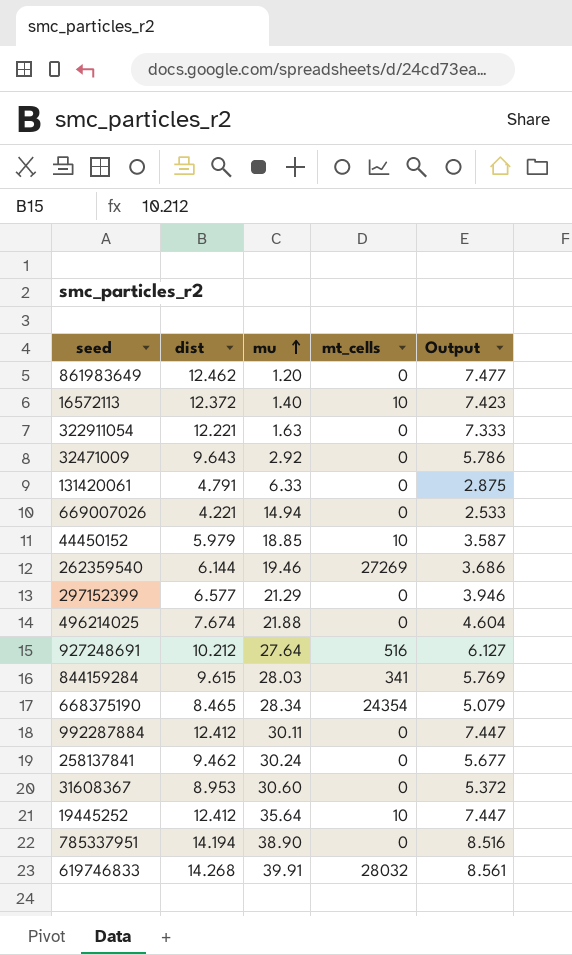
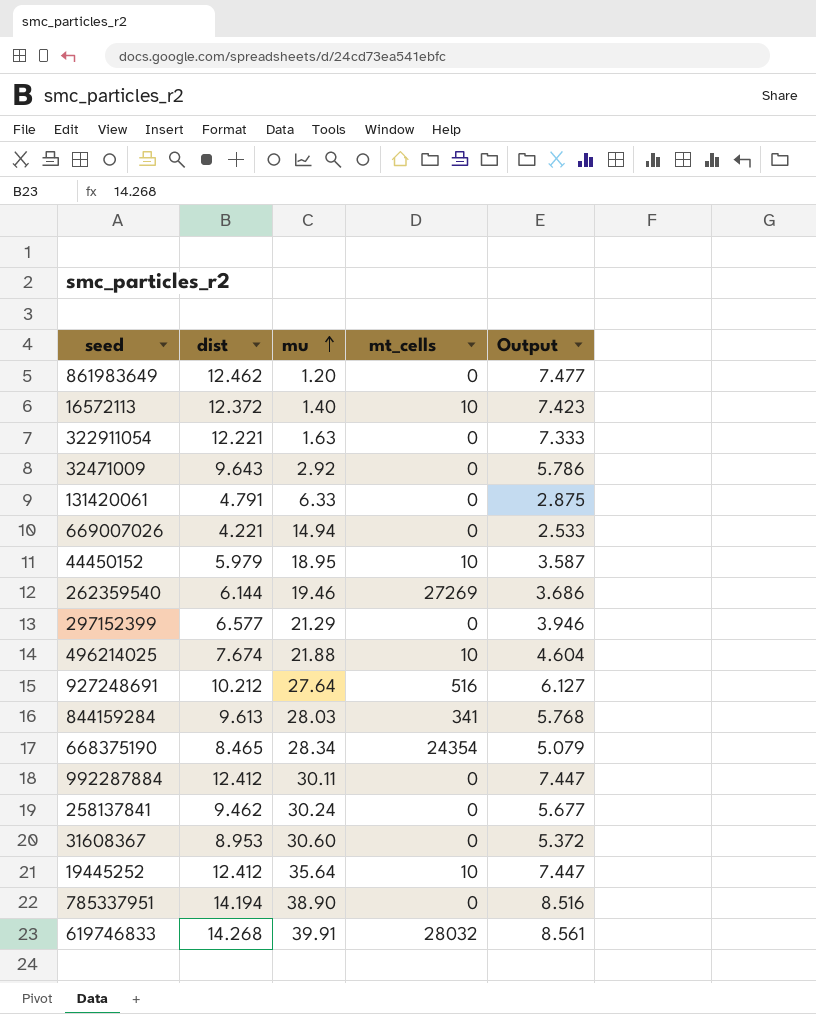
44450152 | mu: 18.85 -> 18.95
496214025 | mt_cells: 0 -> 10
844159284 | dist: 9.615 -> 9.613
844159284 | Output: 5.769 -> 5.768

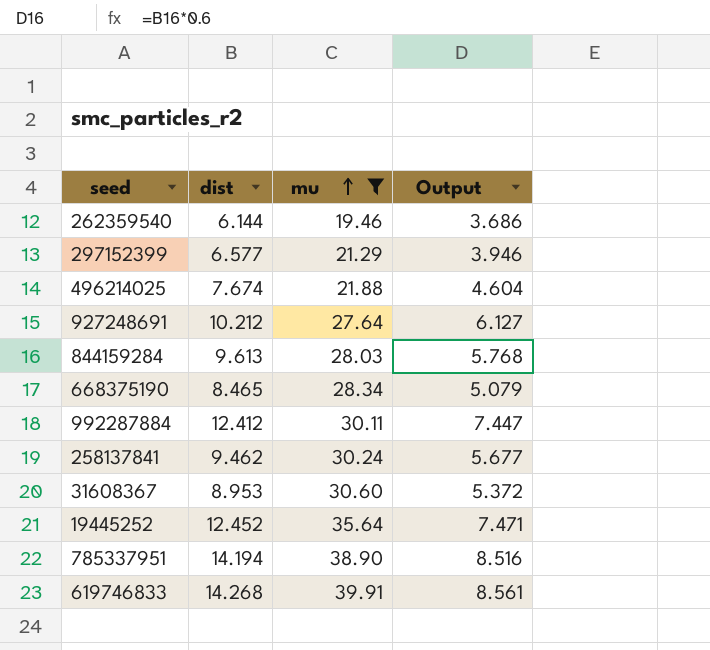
filter: none -> mu >= 19.46
column mt_cells | position: 4 -> none
19445252 | dist: 12.412 -> 12.452
19445252 | Output: 7.447 -> 7.471

